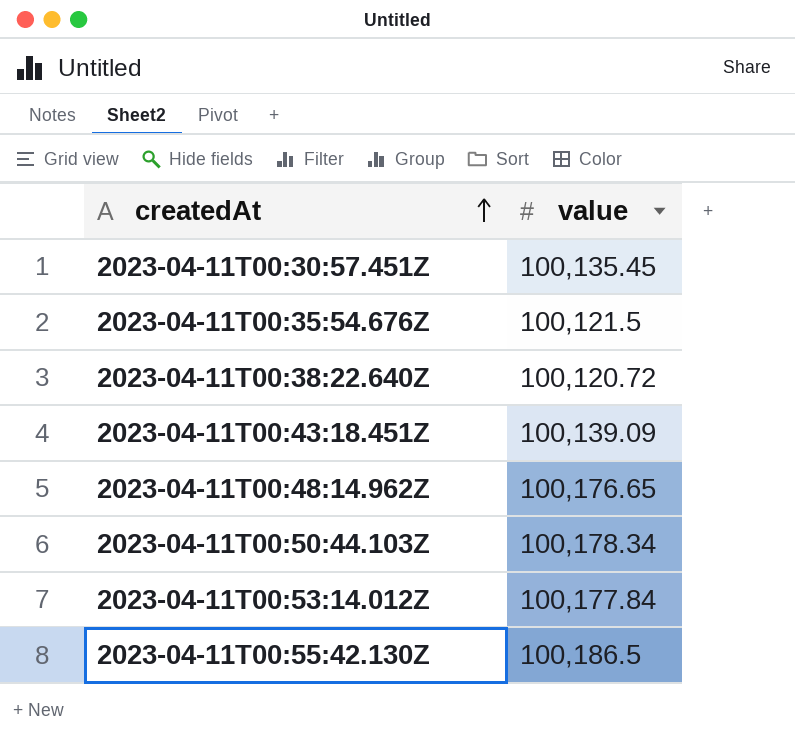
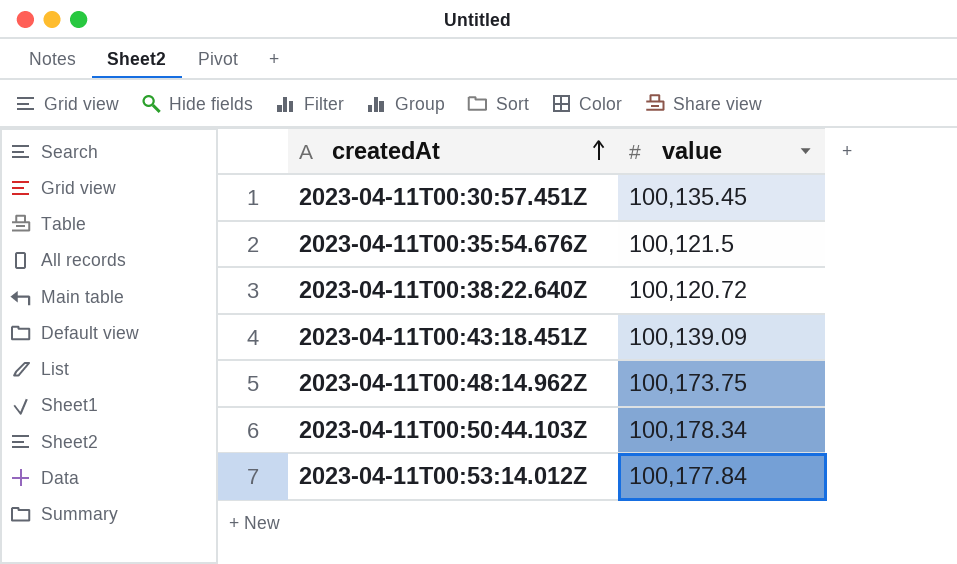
row 2023-04-11T00:55:42.130Z: 100,186.5 -> none
2023-04-11T00:48:14.962Z | value: 100,176.65 -> 100,173.75

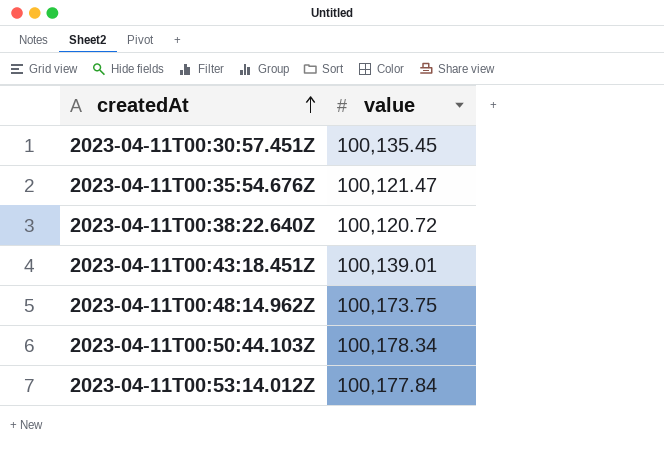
2023-04-11T00:35:54.676Z | value: 100,121.5 -> 100,121.47
2023-04-11T00:43:18.451Z | value: 100,139.09 -> 100,139.01

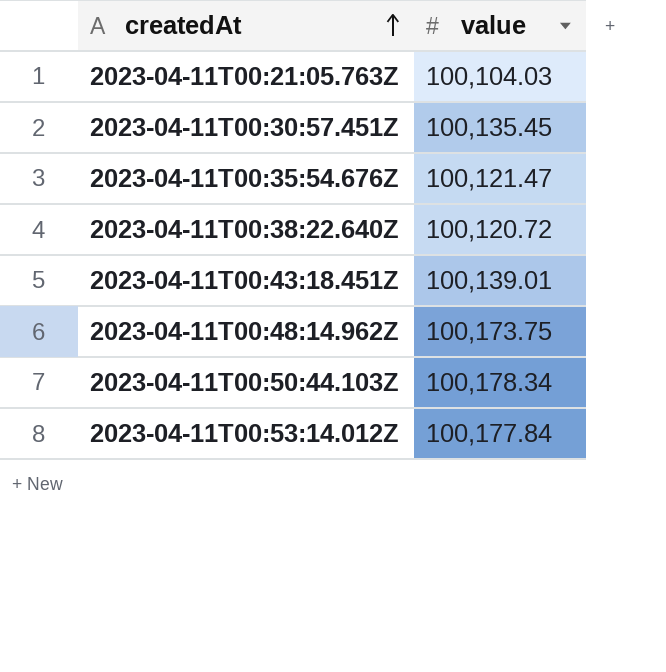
row 2023-04-11T00:21:05.763Z: none -> 100,104.03

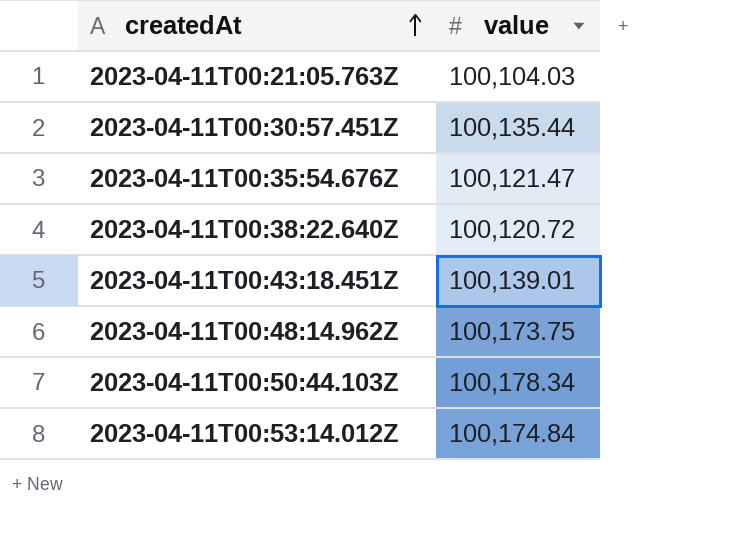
2023-04-11T00:30:57.451Z | value: 100,135.45 -> 100,135.44
2023-04-11T00:53:14.012Z | value: 100,177.84 -> 100,174.84

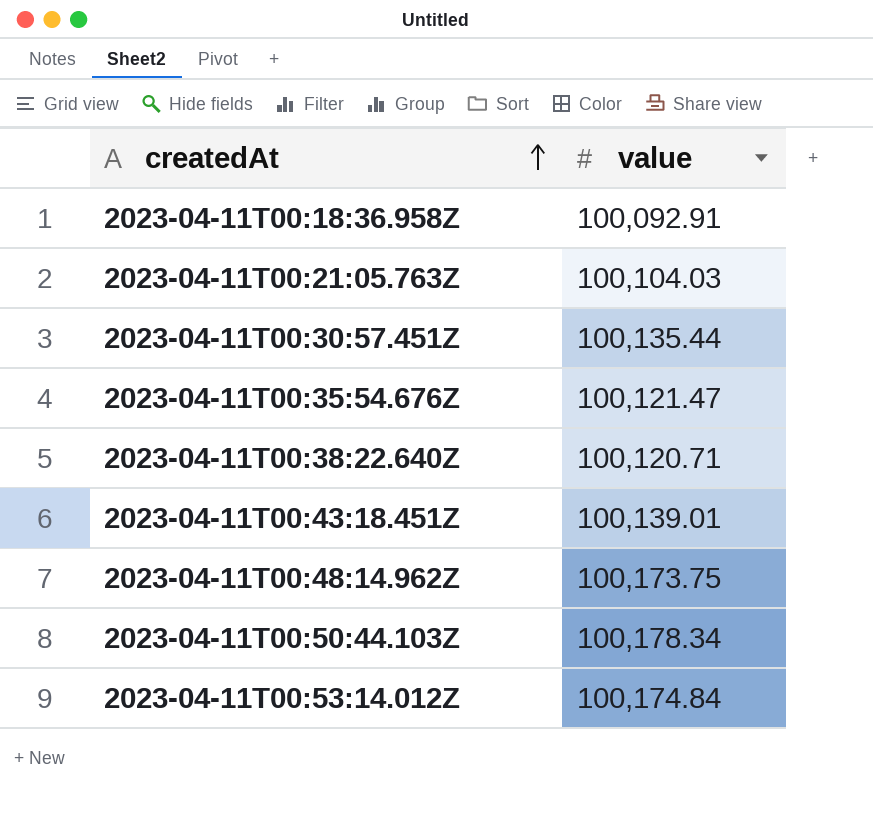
row 2023-04-11T00:18:36.958Z: none -> 100,092.91
2023-04-11T00:38:22.640Z | value: 100,120.72 -> 100,120.71

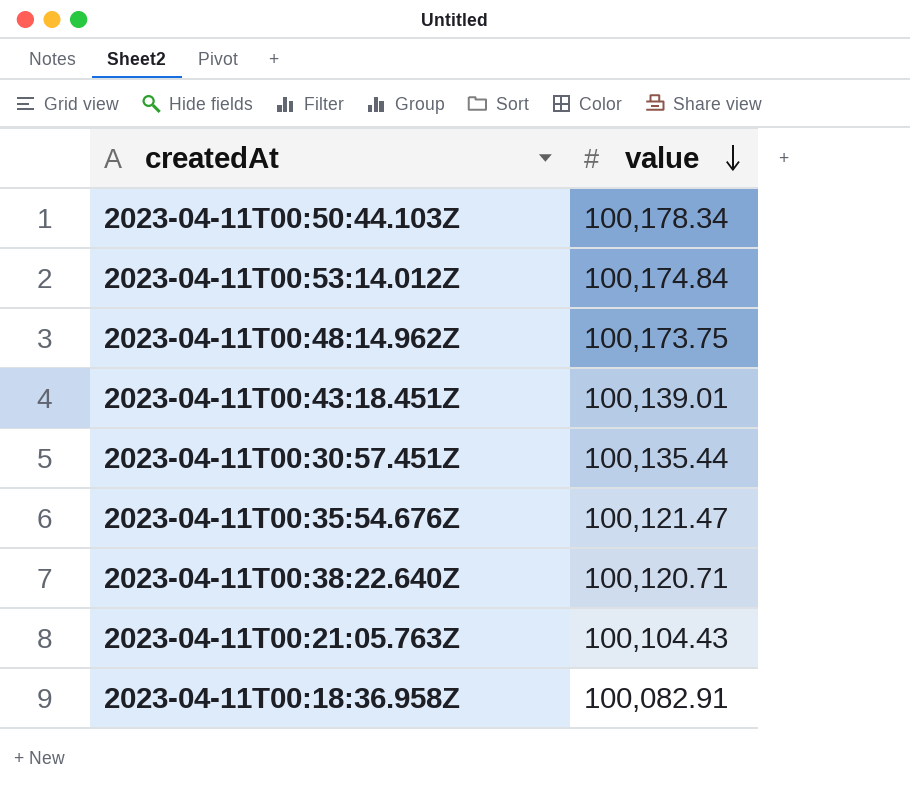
row order: createdAt ascending -> value descending
2023-04-11T00:21:05.763Z | value: 100,104.03 -> 100,104.43
2023-04-11T00:18:36.958Z | value: 100,092.91 -> 100,082.91

